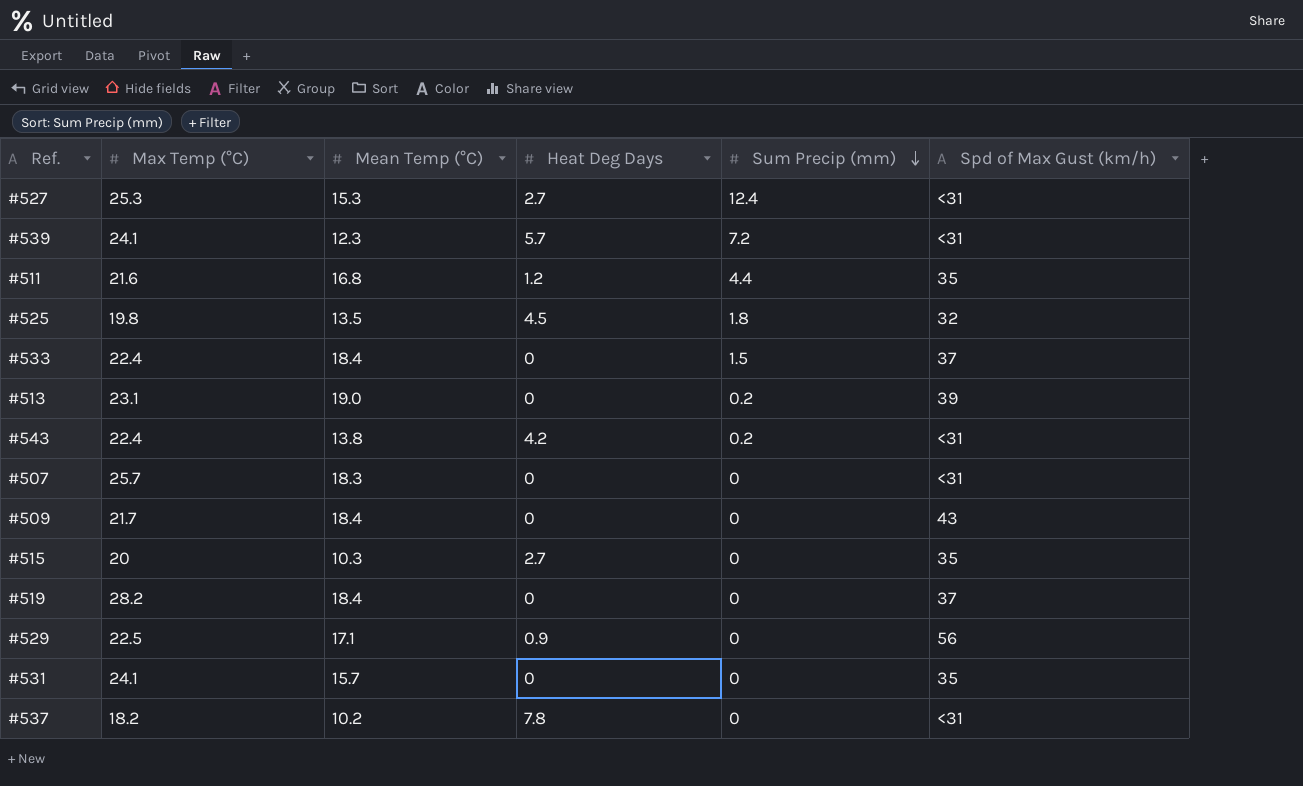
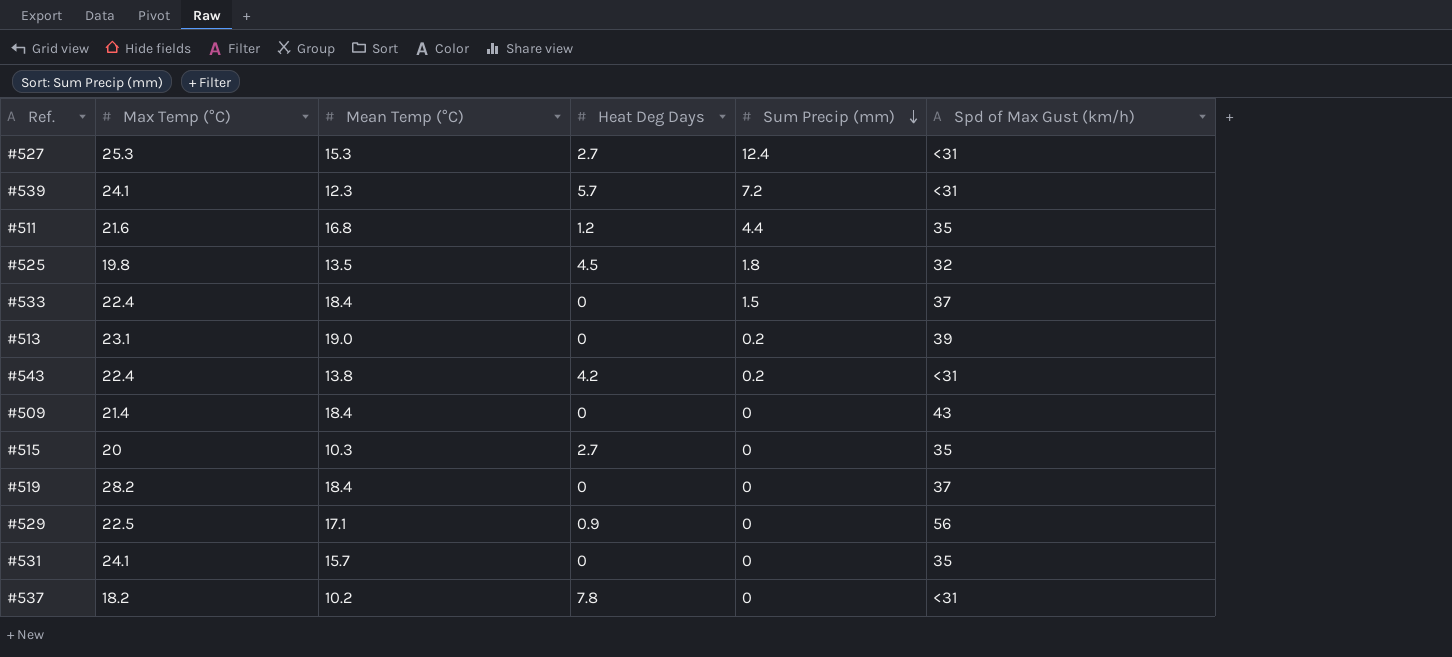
row #507: 25.7 | 18.3 | 0 | 0 | <31 -> none
#509 | Max Temp (°C): 21.7 -> 21.4

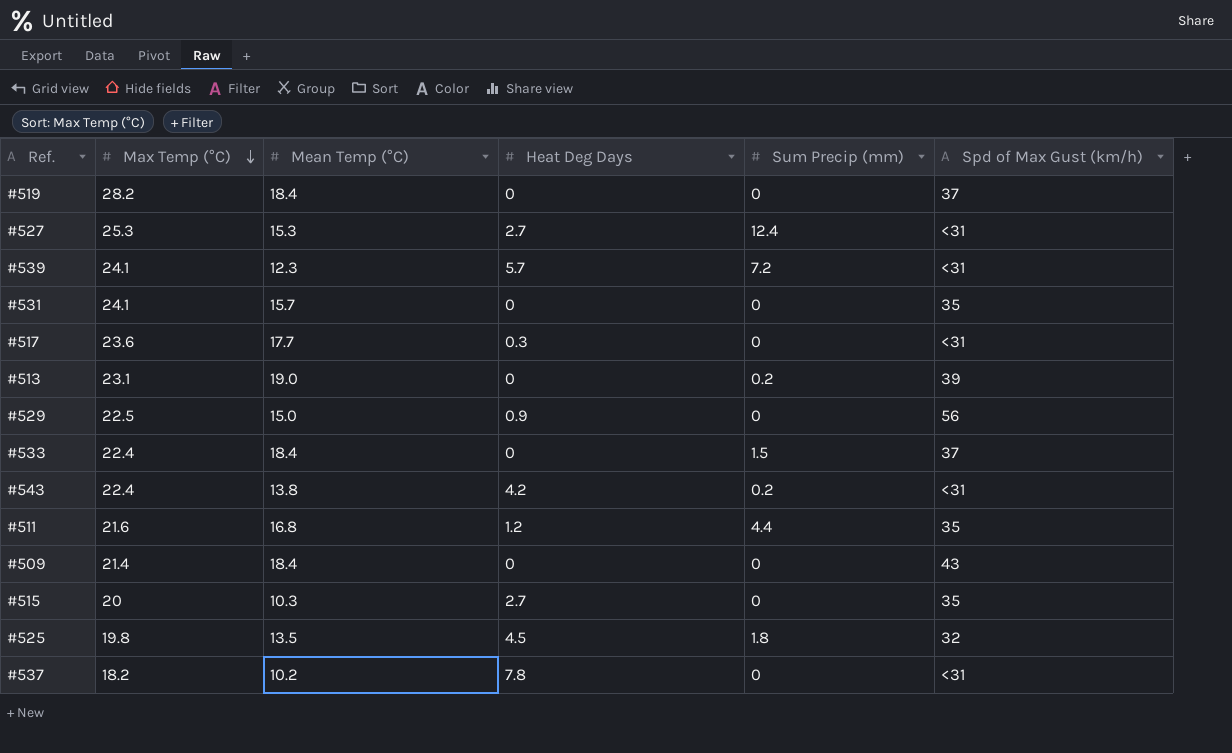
row order: Sum Precip (mm) descending -> Max Temp (°C) descending
row #517: none -> 23.6 | 17.7 | 0.3 | 0 | <31
#529 | Mean Temp (°C): 17.1 -> 15.0

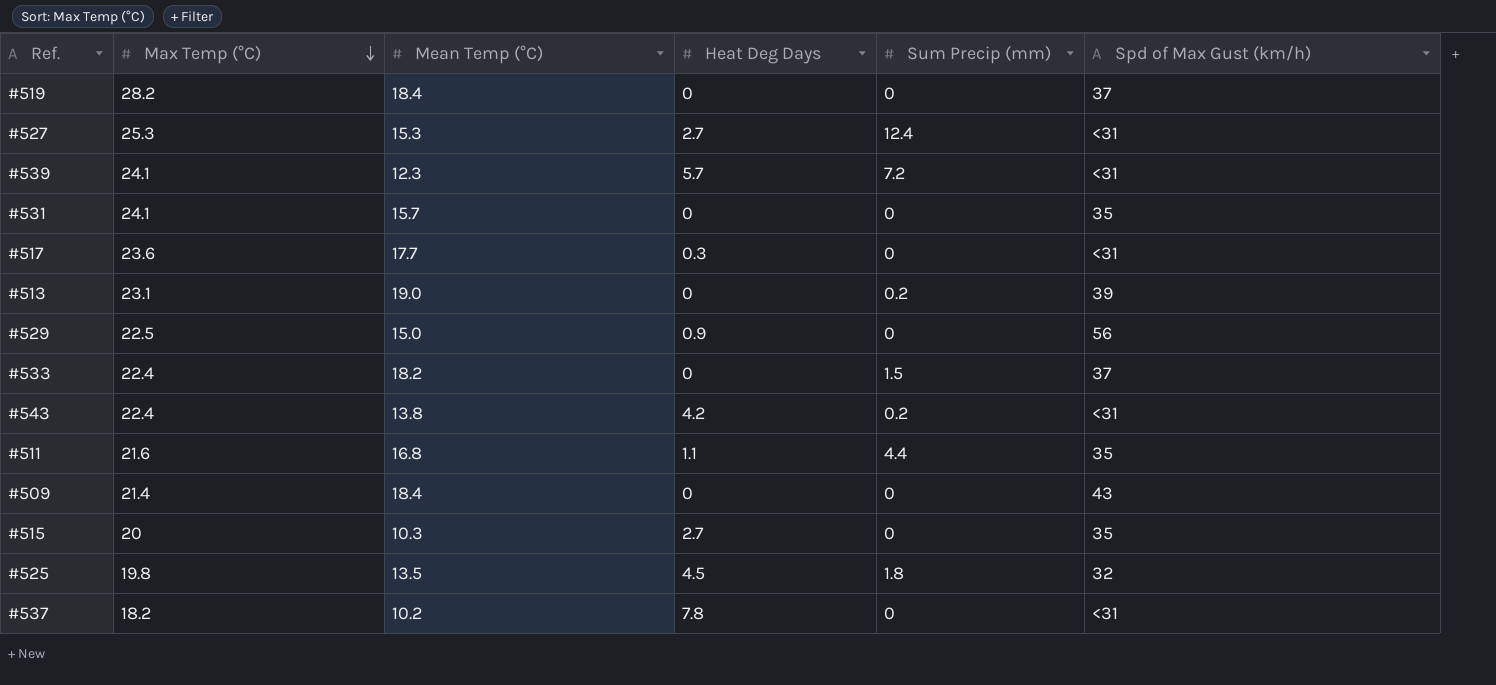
#533 | Mean Temp (°C): 18.4 -> 18.2
#511 | Heat Deg Days: 1.2 -> 1.1

